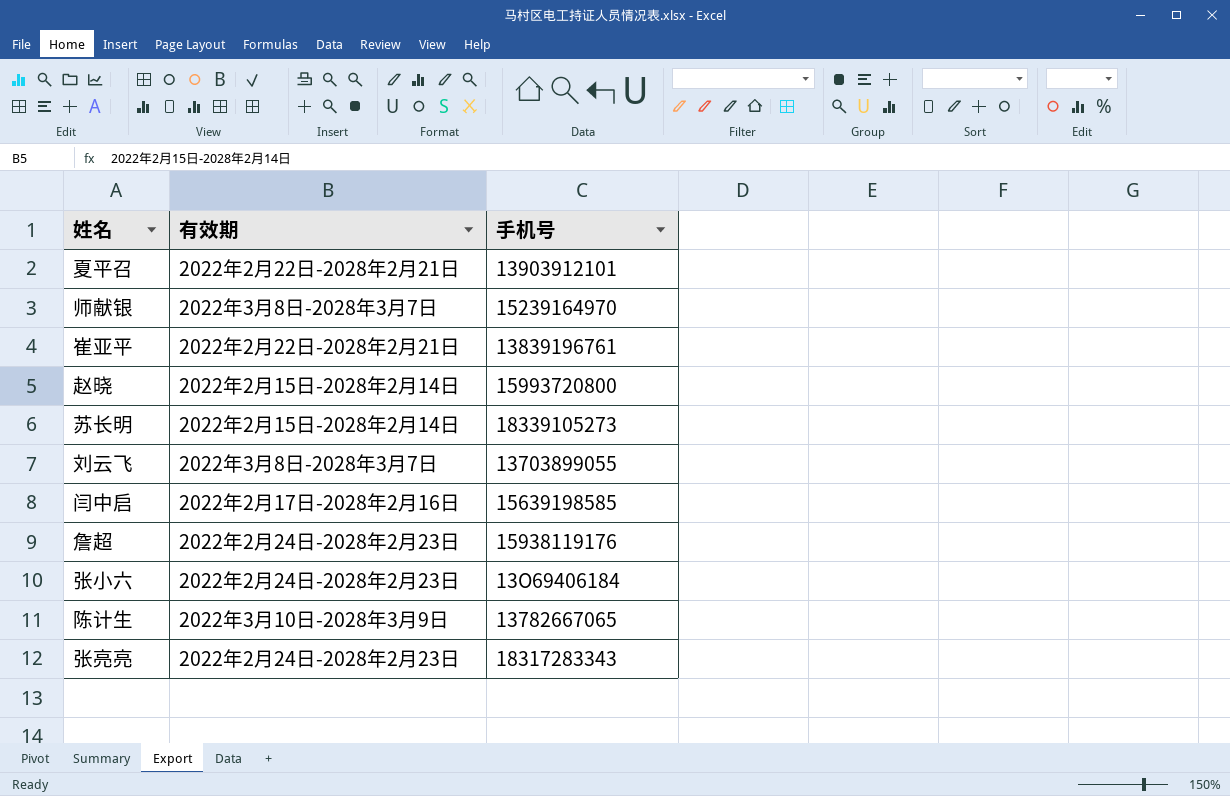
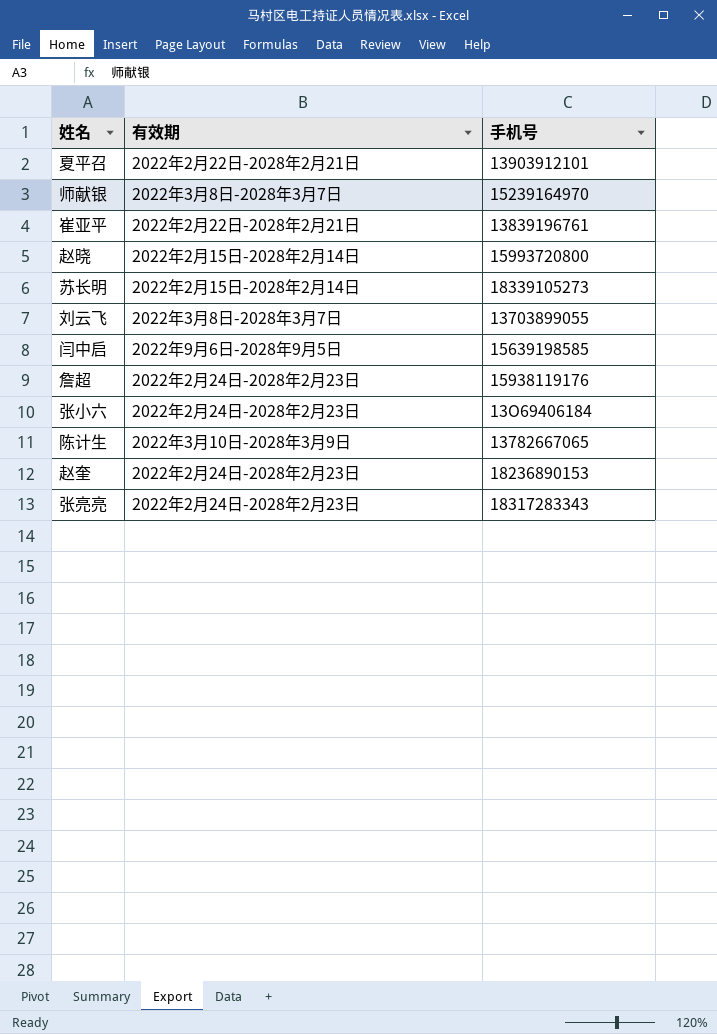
闫中启 | 有效期: 2022年2月17日-2028年2月16日 -> 2022年9月6日-2028年9月5日
row 赵奎: none -> 2022年2月24日-2028年2月23日 | 18236890153

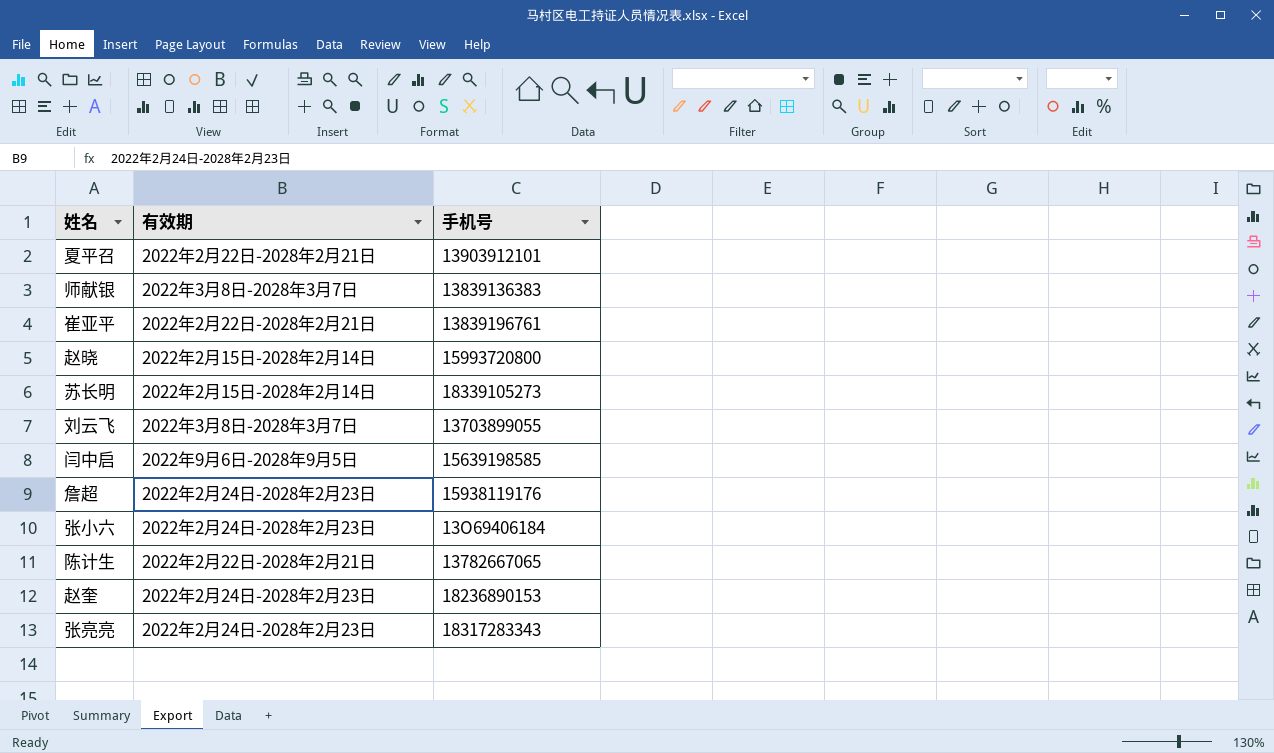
师献银 | 手机号: 15239164970 -> 13839136383
陈计生 | 有效期: 2022年3月10日-2028年3月9日 -> 2022年2月22日-2028年2月21日

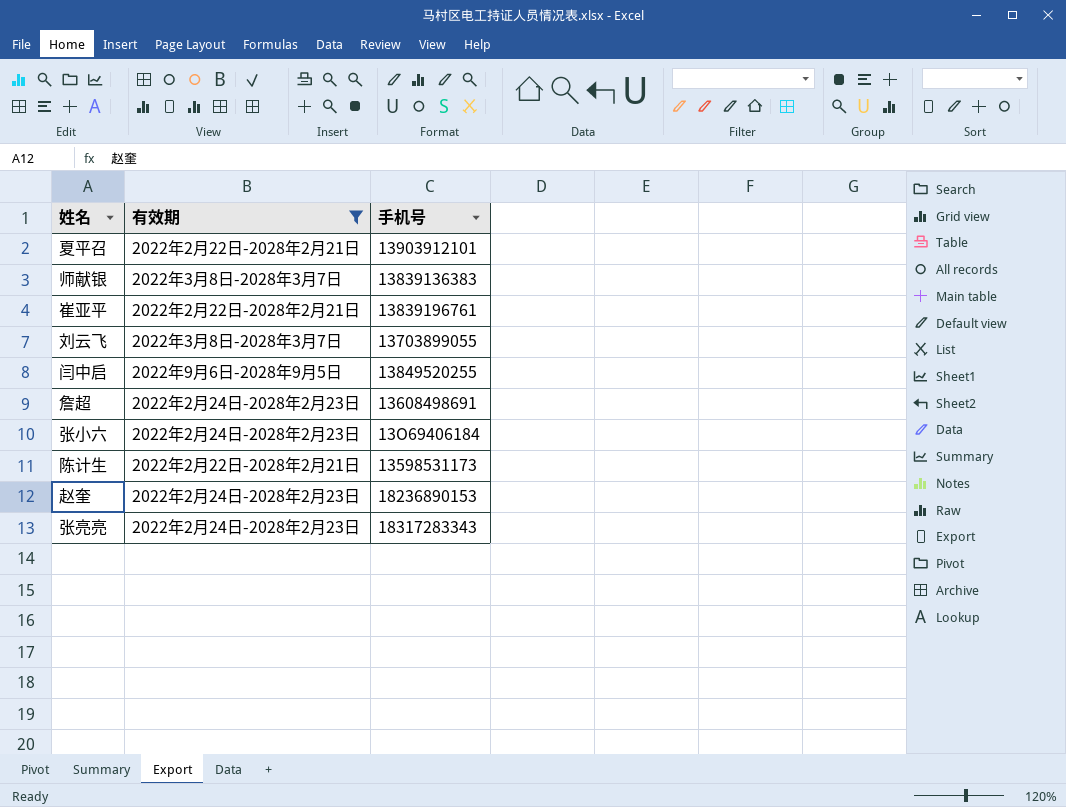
filter: none -> 有效期 != 2022年2月15日-2028年2月14日
闫中启 | 手机号: 15639198585 -> 13849520255
詹超 | 手机号: 15938119176 -> 13608498691
陈计生 | 手机号: 13782667065 -> 13598531173

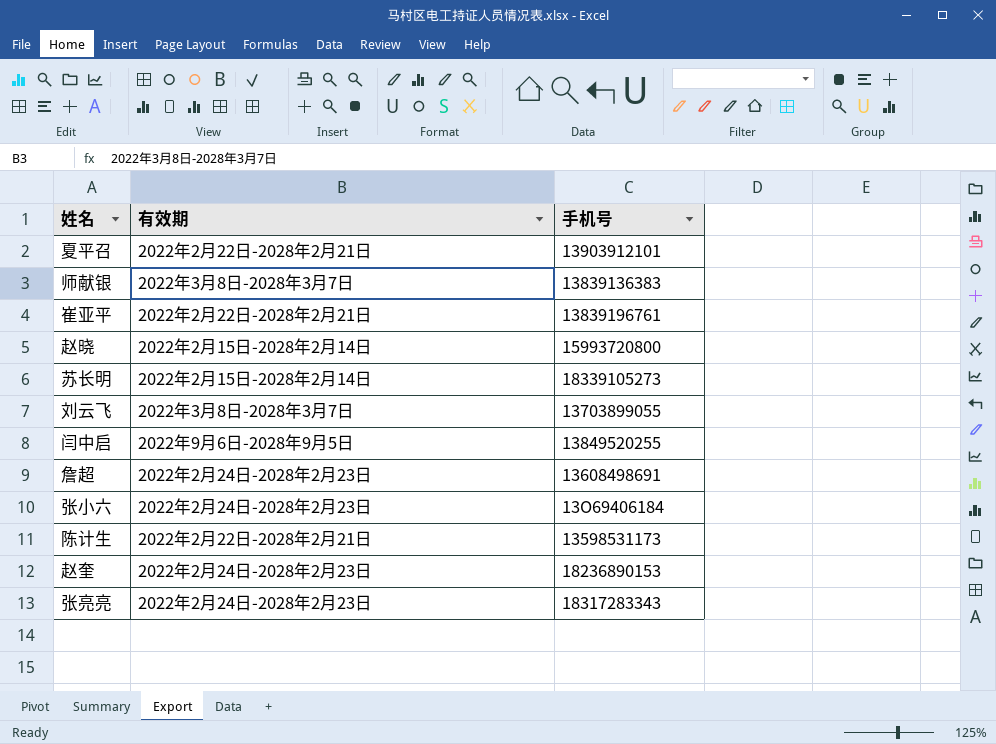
filter: 有效期 != 2022年2月15日-2028年2月14日 -> none

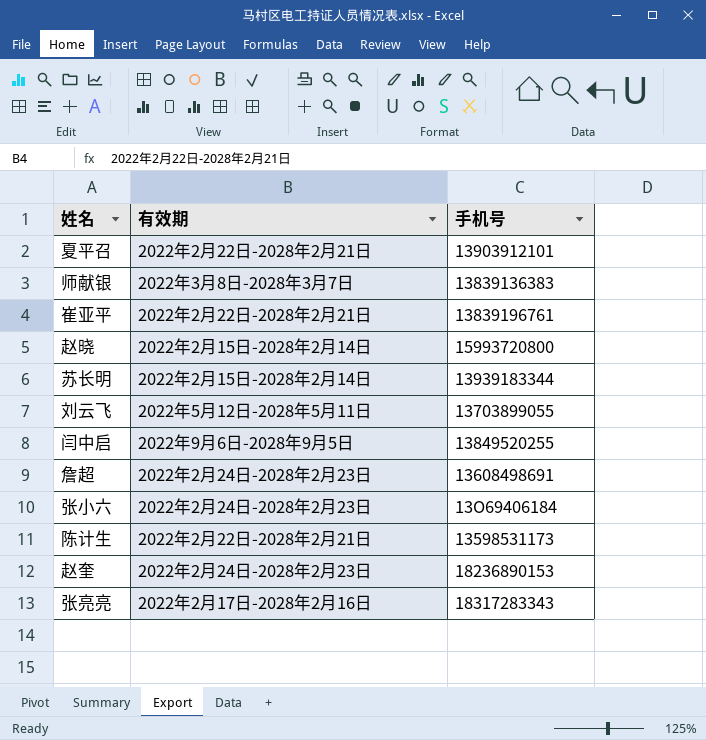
苏长明 | 手机号: 18339105273 -> 13939183344
刘云飞 | 有效期: 2022年3月8日-2028年3月7日 -> 2022年5月12日-2028年5月11日
张亮亮 | 有效期: 2022年2月24日-2028年2月23日 -> 2022年2月17日-2028年2月16日

